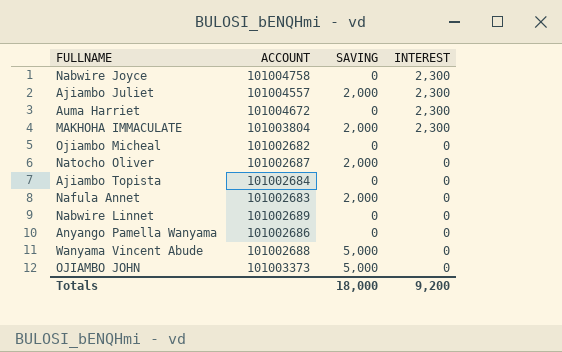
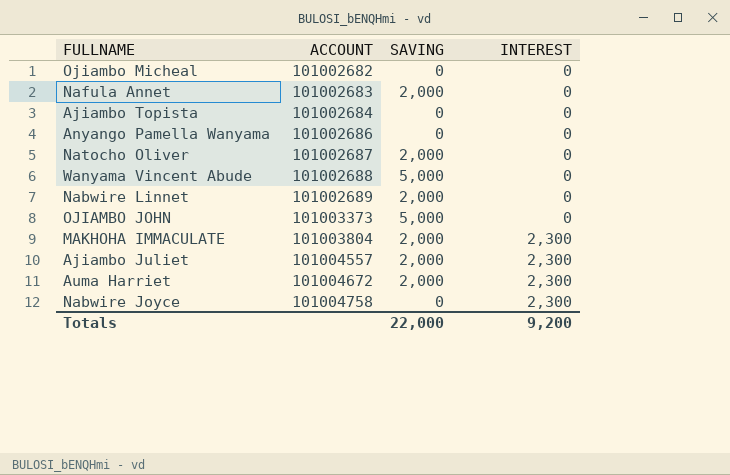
row order: INTEREST descending -> ACCOUNT ascending
Nabwire Linnet | SAVING: 0 -> 2,000
Auma Harriet | SAVING: 0 -> 2,000
Totals | SAVING: 18,000 -> 22,000

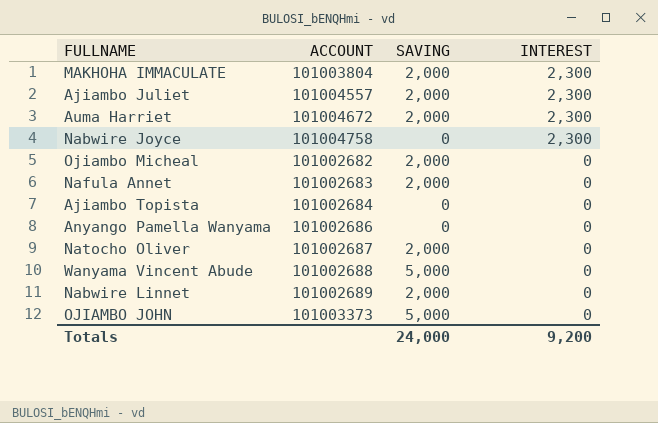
row order: ACCOUNT ascending -> INTEREST descending
Ojiambo Micheal | SAVING: 0 -> 2,000
Totals | SAVING: 22,000 -> 24,000

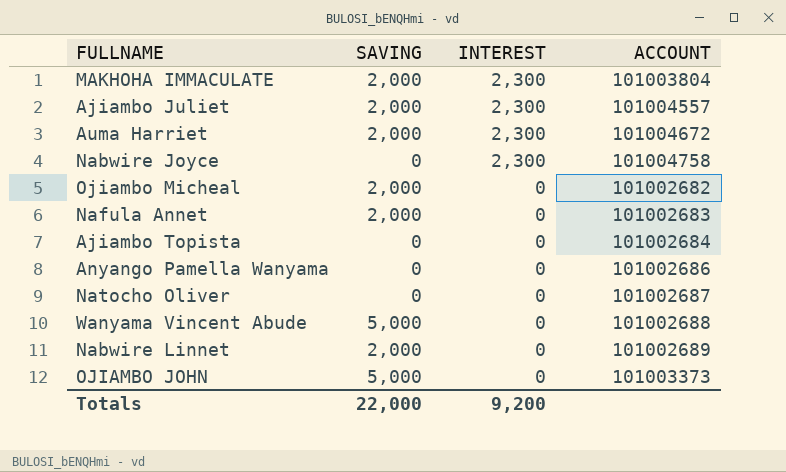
column ACCOUNT | position: 2 -> 4
Natocho Oliver | SAVING: 2,000 -> 0
Totals | SAVING: 24,000 -> 22,000

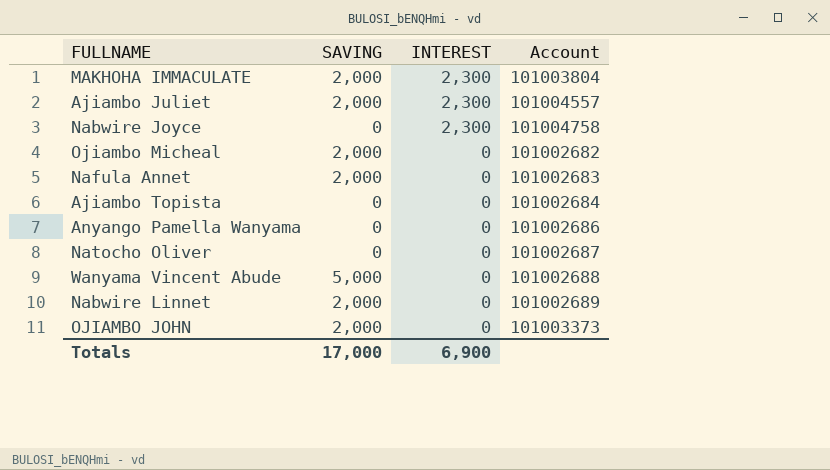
column name: ACCOUNT -> Account
row Auma Harriet: 2,000 | 2,300 | 101004672 -> none
OJIAMBO JOHN | SAVING: 5,000 -> 2,000
Totals | SAVING: 22,000 -> 17,000
Totals | INTEREST: 9,200 -> 6,900

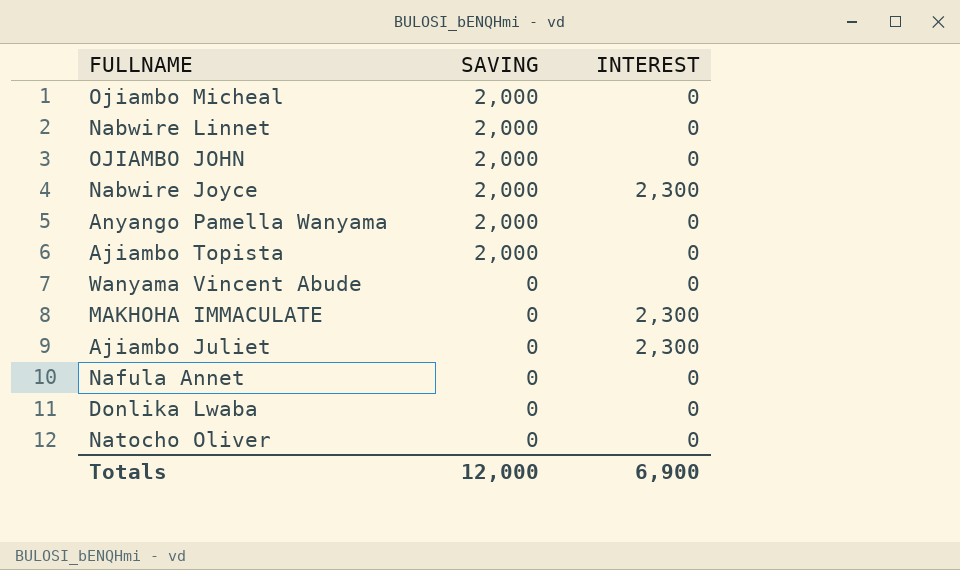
row order: INTEREST descending -> SAVING descending
column Account | position: 4 -> none
Nabwire Joyce | SAVING: 0 -> 2,000
Anyango Pamella Wanyama | SAVING: 0 -> 2,000
Ajiambo Topista | SAVING: 0 -> 2,000
Wanyama Vincent Abude | SAVING: 5,000 -> 0
MAKHOHA IMMACULATE | SAVING: 2,000 -> 0
Ajiambo Juliet | SAVING: 2,000 -> 0
Nafula Annet | SAVING: 2,000 -> 0
row Donlika Lwaba: none -> 0 | 0
Totals | SAVING: 17,000 -> 12,000

